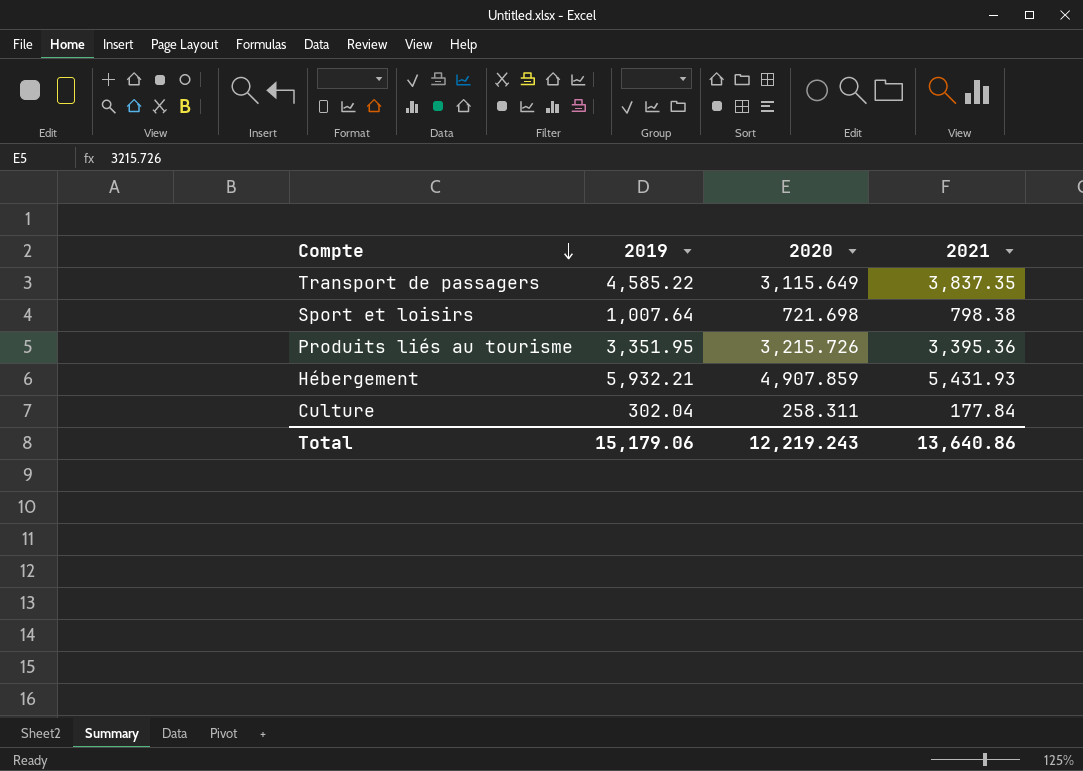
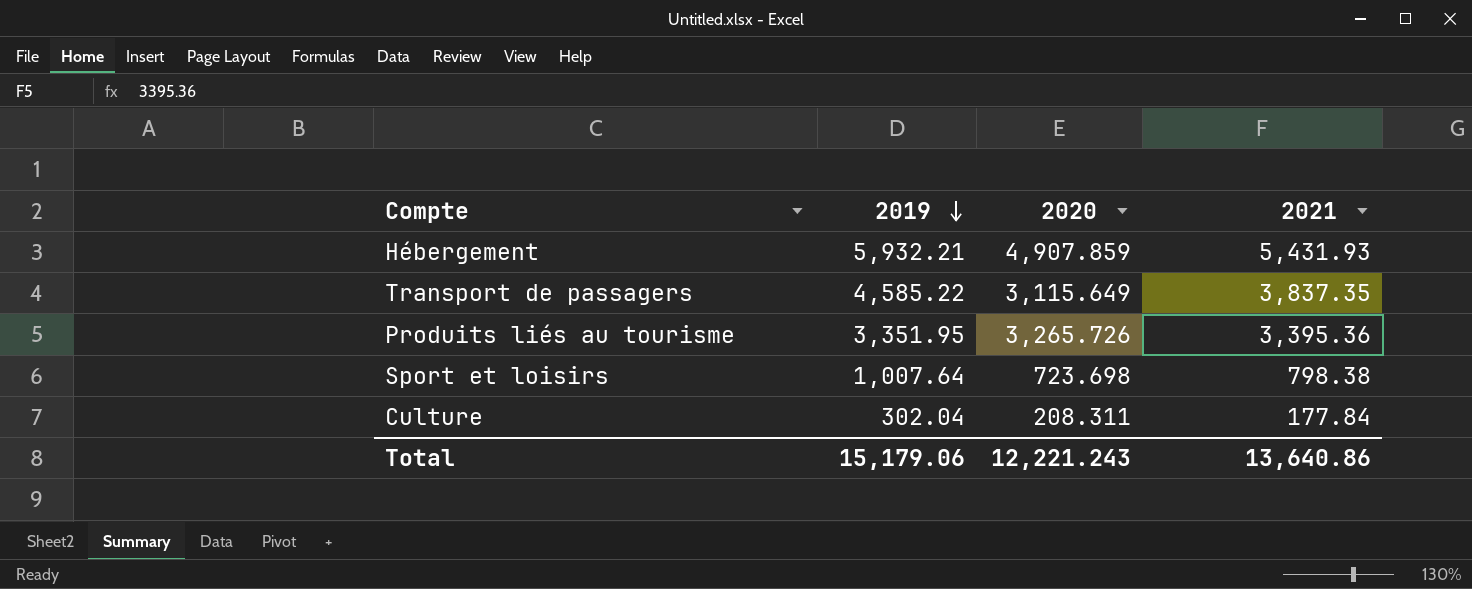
row order: Compte descending -> 2019 descending
Produits liés au tourisme | 2020: 3,215.726 -> 3,265.726
Sport et loisirs | 2020: 721.698 -> 723.698
Culture | 2020: 258.311 -> 208.311
Total | 2020: 12,219.243 -> 12,221.243

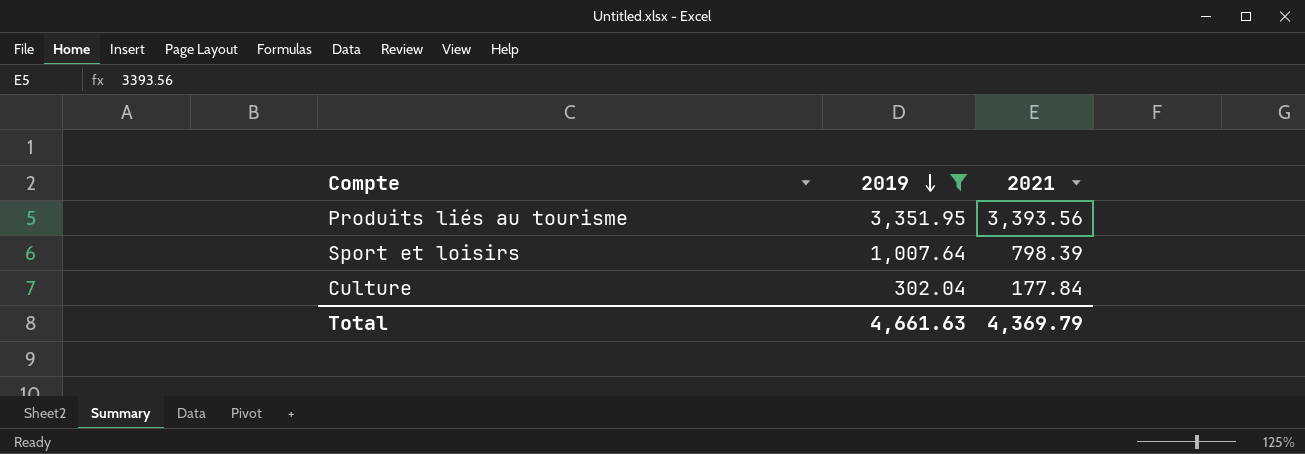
filter: none -> 2019 <= 3,351.95
column 2020 | position: 3 -> none
Produits liés au tourisme | 2021: 3,395.36 -> 3,393.56
Sport et loisirs | 2021: 798.38 -> 798.39
Total | 2019: 15,179.06 -> 4,661.63
Total | 2021: 13,640.86 -> 4,369.79

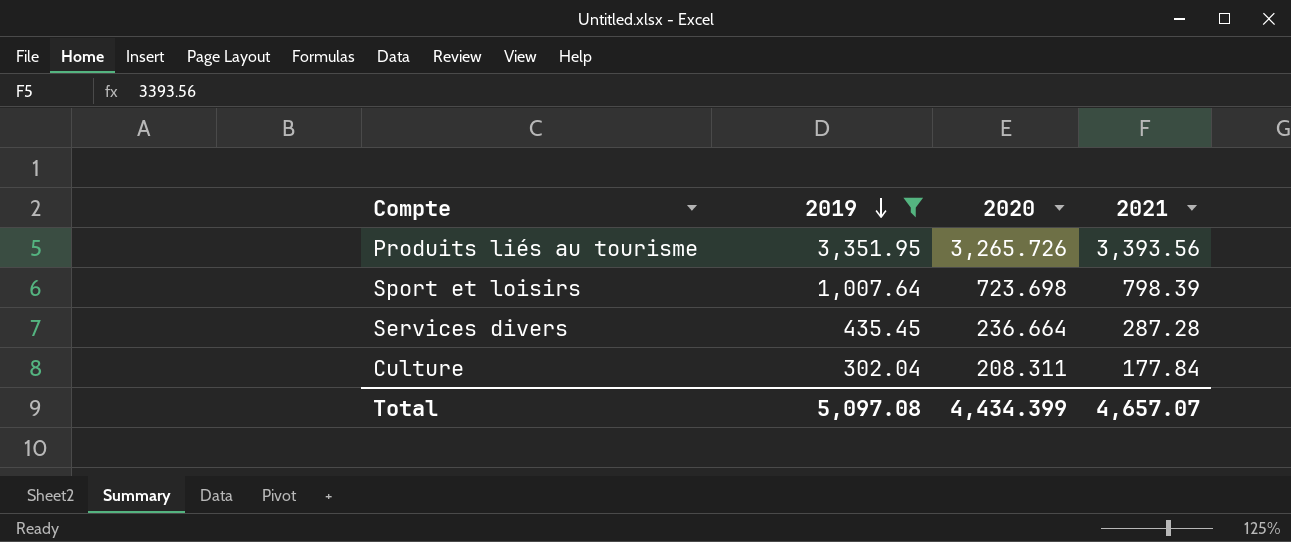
column 2020 | position: none -> 3
row Services divers: none -> 435.45 | 236.664 | 287.28
Total | 2019: 4,661.63 -> 5,097.08
Total | 2021: 4,369.79 -> 4,657.07

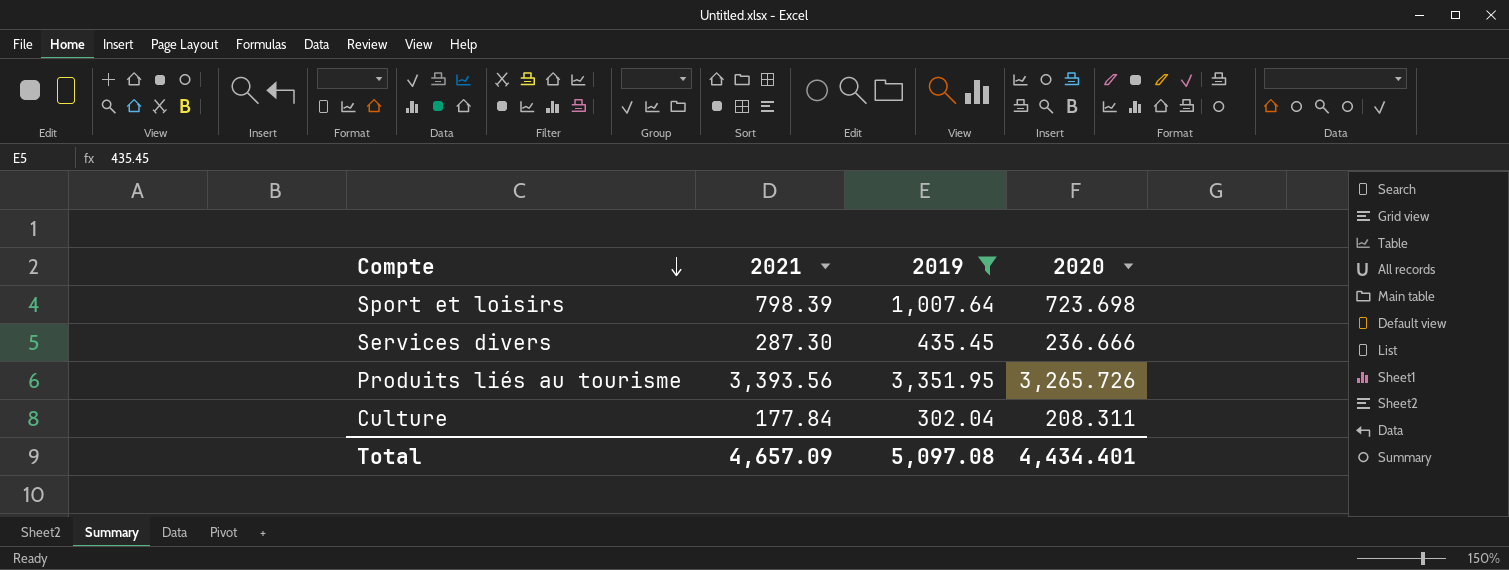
row order: 2019 descending -> Compte descending
column 2021 | position: 4 -> 2
Services divers | 2021: 287.28 -> 287.30
Services divers | 2020: 236.664 -> 236.666
Total | 2021: 4,657.07 -> 4,657.09
Total | 2020: 4,434.399 -> 4,434.401

